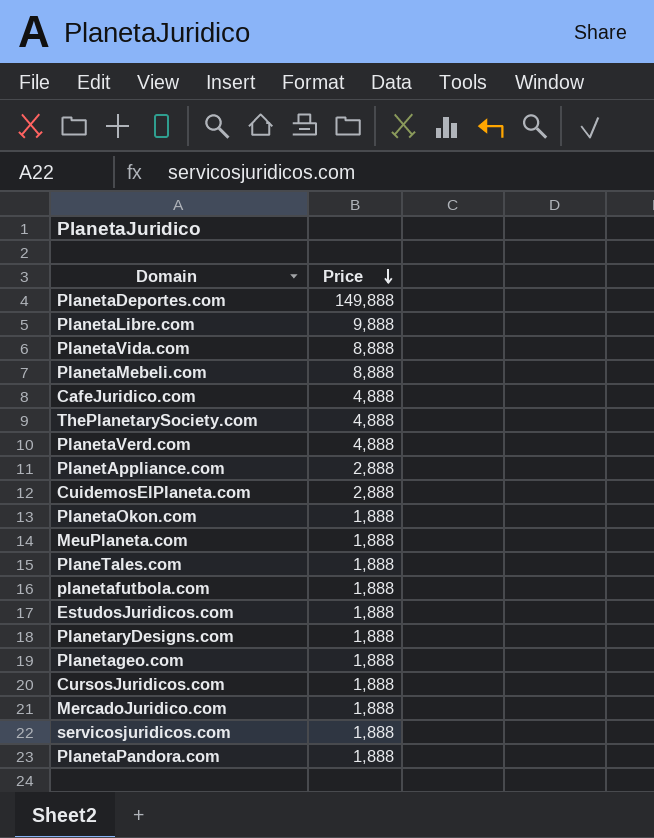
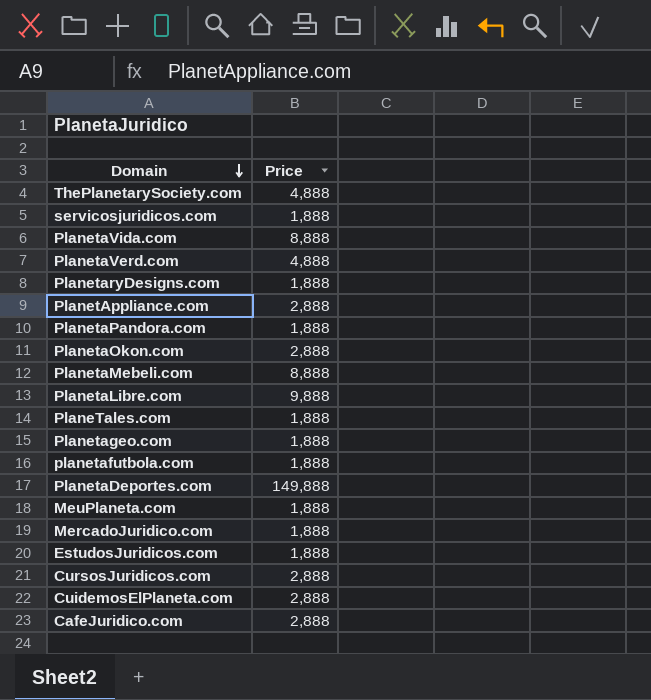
row order: Price descending -> Domain descending
PlanetaOkon.com | Price: 1,888 -> 2,888
CursosJuridicos.com | Price: 1,888 -> 2,888
CafeJuridico.com | Price: 4,888 -> 2,888

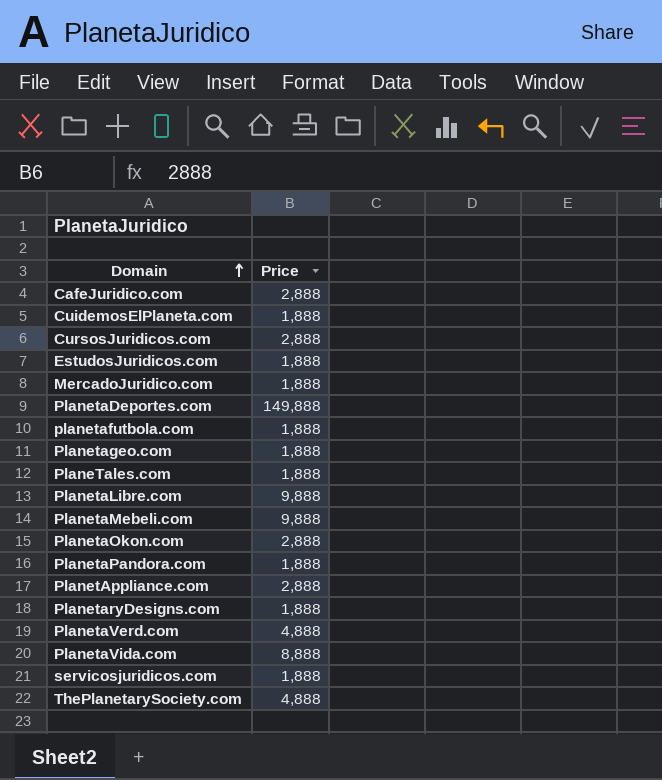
row order: Domain descending -> Domain ascending
row MeuPlaneta.com: 1,888 -> none
CuidemosElPlaneta.com | Price: 2,888 -> 1,888
PlanetaMebeli.com | Price: 8,888 -> 9,888

